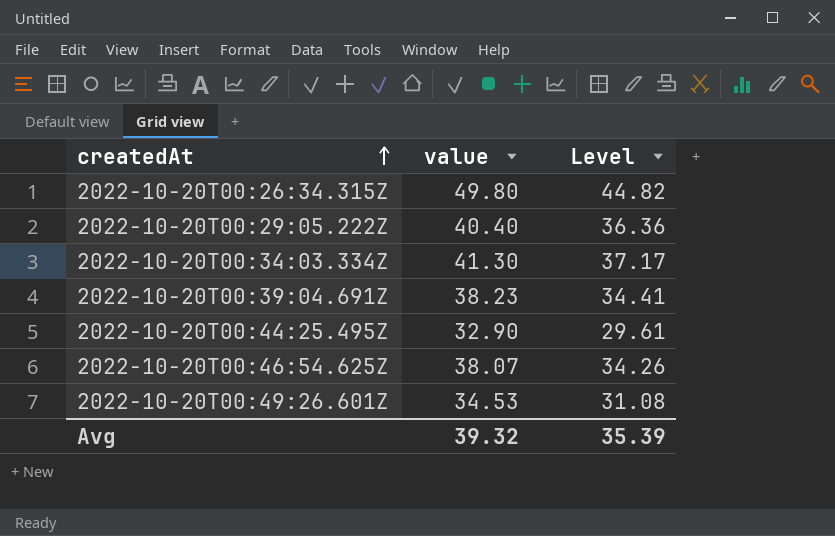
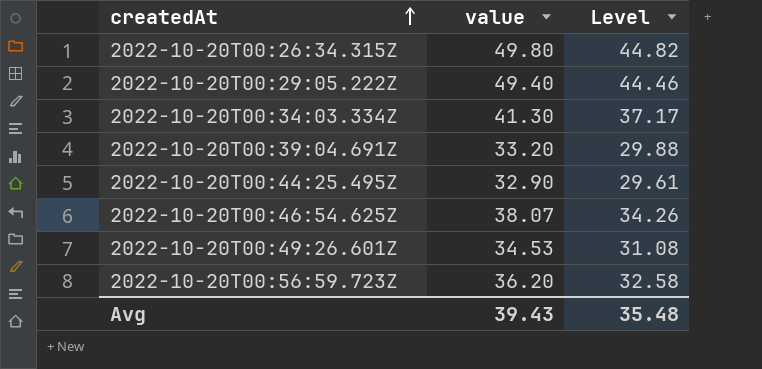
2022-10-20T00:29:05.222Z | value: 40.40 -> 49.40
2022-10-20T00:29:05.222Z | Level: 36.36 -> 44.46
2022-10-20T00:39:04.691Z | value: 38.23 -> 33.20
2022-10-20T00:39:04.691Z | Level: 34.41 -> 29.88
row 2022-10-20T00:56:59.723Z: none -> 36.20 | 32.58
Avg | value: 39.32 -> 39.43
Avg | Level: 35.39 -> 35.48

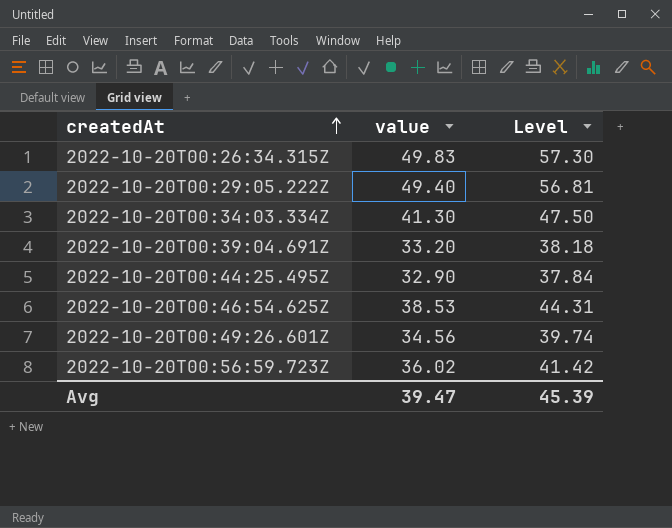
column Level | formula: [value] * 0.9 -> [value] * 1.15
2022-10-20T00:26:34.315Z | value: 49.80 -> 49.83
2022-10-20T00:46:54.625Z | value: 38.07 -> 38.53
2022-10-20T00:49:26.601Z | value: 34.53 -> 34.56
2022-10-20T00:56:59.723Z | value: 36.20 -> 36.02
Avg | value: 39.43 -> 39.47
Avg | Level: 35.48 -> 45.39

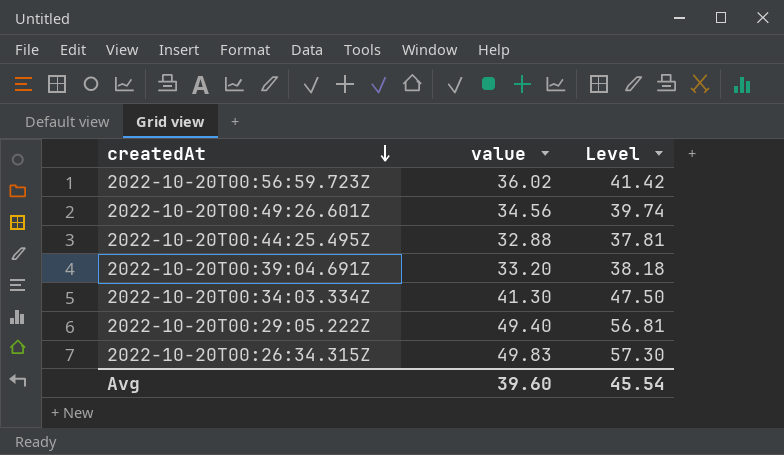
row order: createdAt ascending -> createdAt descending
row 2022-10-20T00:46:54.625Z: 38.53 | 44.31 -> none
2022-10-20T00:44:25.495Z | value: 32.90 -> 32.88
2022-10-20T00:44:25.495Z | Level: 37.84 -> 37.81
Avg | value: 39.47 -> 39.60
Avg | Level: 45.39 -> 45.54

